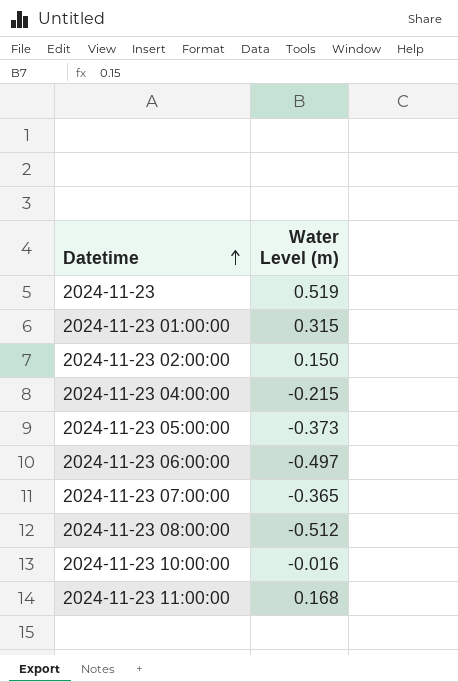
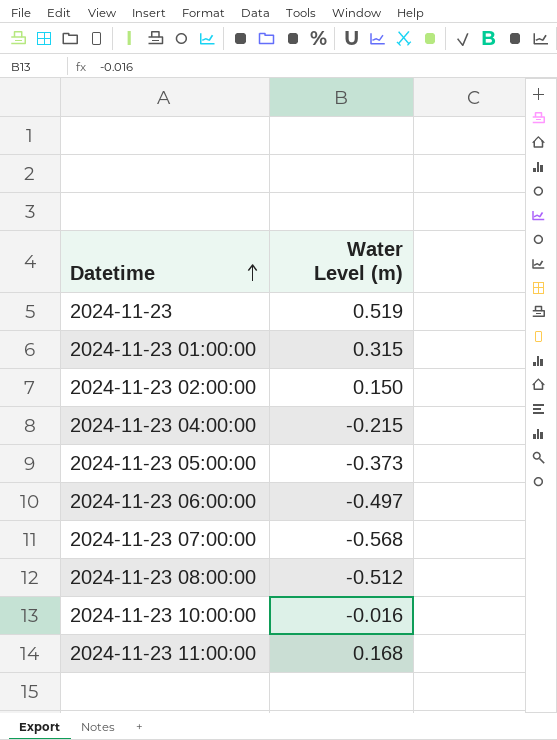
2024-11-23 07:00:00 | Water Level (m): -0.365 -> -0.568

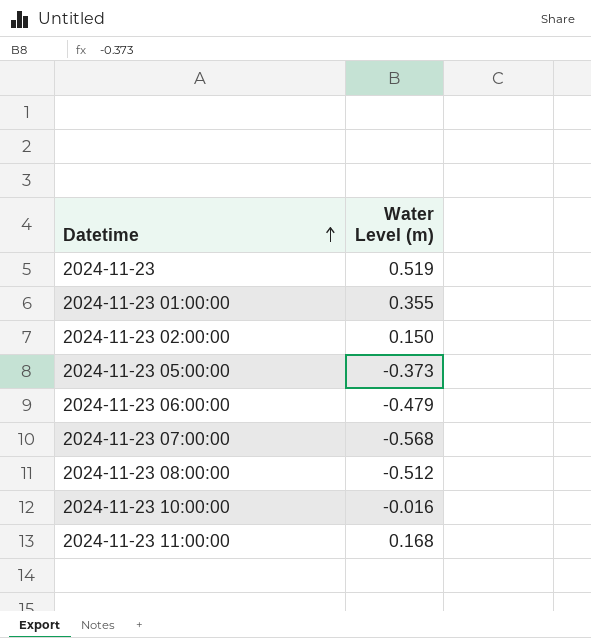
row 2024-11-23 04:00:00: -0.215 -> none
2024-11-23 01:00:00 | Water Level (m): 0.315 -> 0.355
2024-11-23 06:00:00 | Water Level (m): -0.497 -> -0.479

